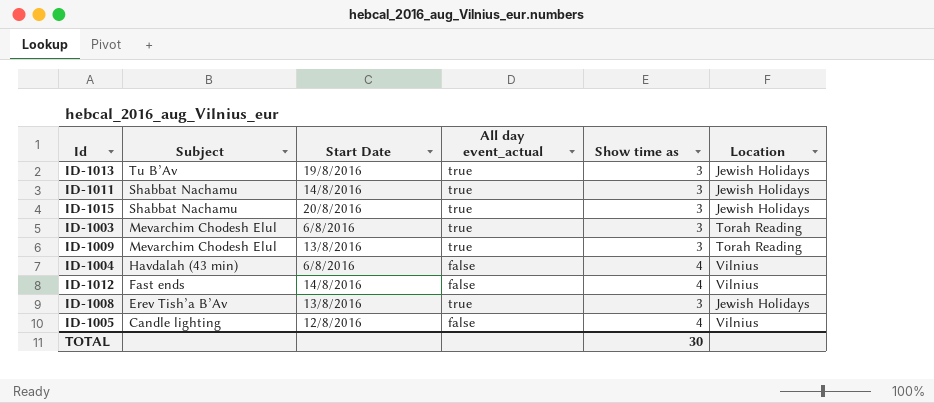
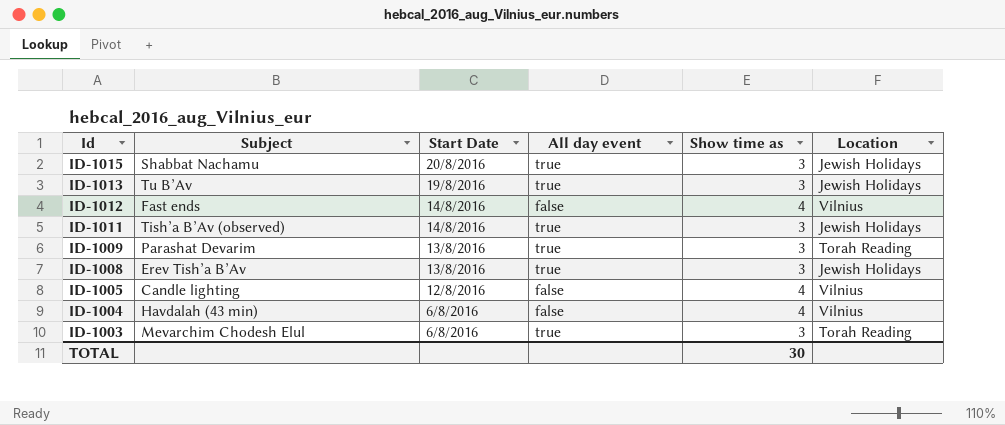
row order: Subject descending -> Id descending
column name: All day event_actual -> All day event
ID-1011 | Subject: Shabbat Nachamu -> Tish’a B’Av (observed)
ID-1009 | Subject: Mevarchim Chodesh Elul -> Parashat Devarim

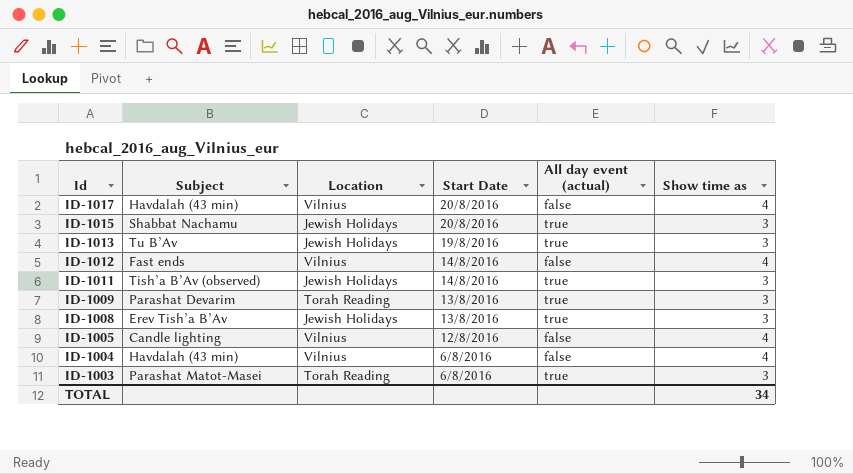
column Location | position: 6 -> 3
column name: All day event -> All day event (actual)
row ID-1017: none -> Havdalah (43 min) | Vilnius | 20/8/2016 | false | 4
ID-1003 | Subject: Mevarchim Chodesh Elul -> Parashat Matot-Masei
TOTAL | Show time as: 30 -> 34

